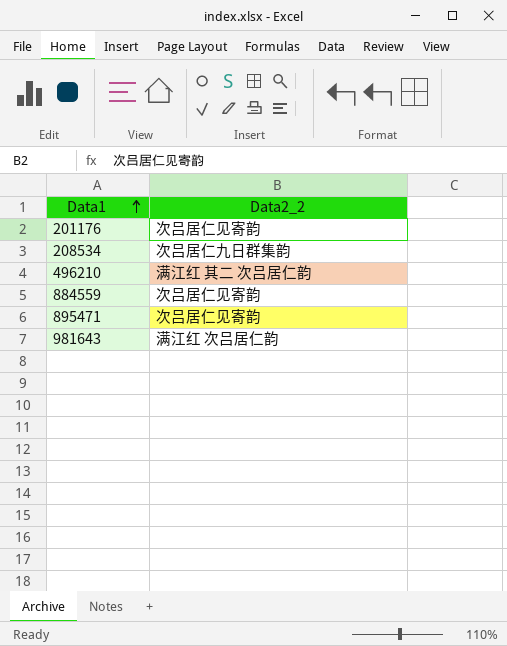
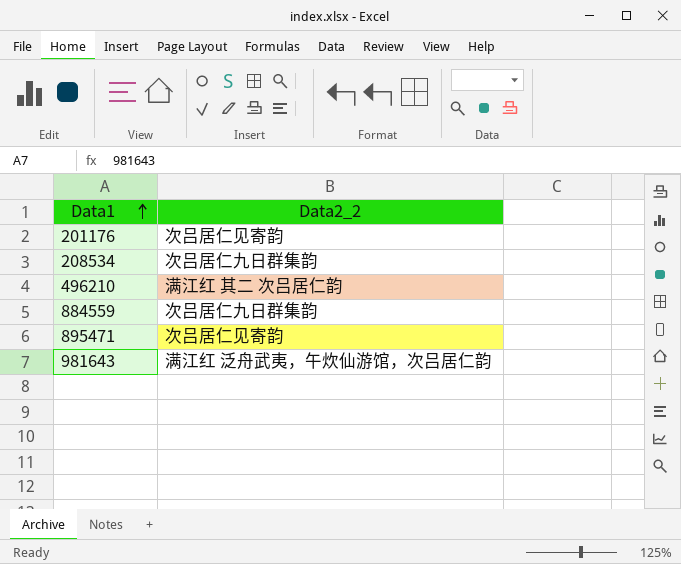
884559 | Data2_2: 次吕居仁见寄韵 -> 次吕居仁九日群集韵
981643 | Data2_2: 满江红 次吕居仁韵 -> 满江红 泛舟武夷，午炊仙游馆，次吕居仁韵

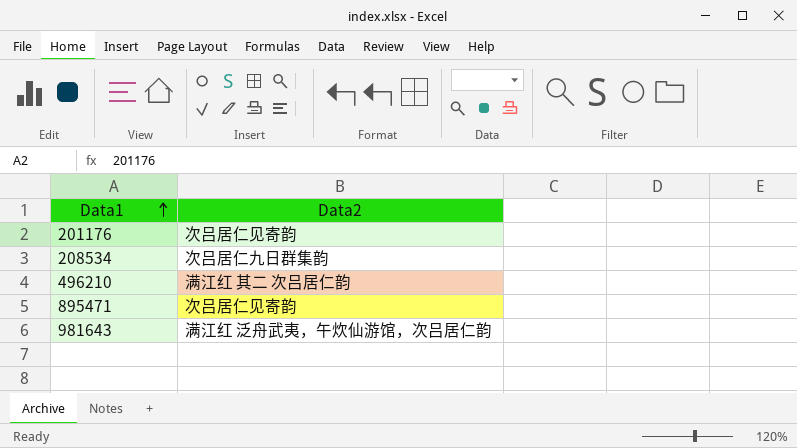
column name: Data2_2 -> Data2
row 884559: 次吕居仁九日群集韵 -> none

